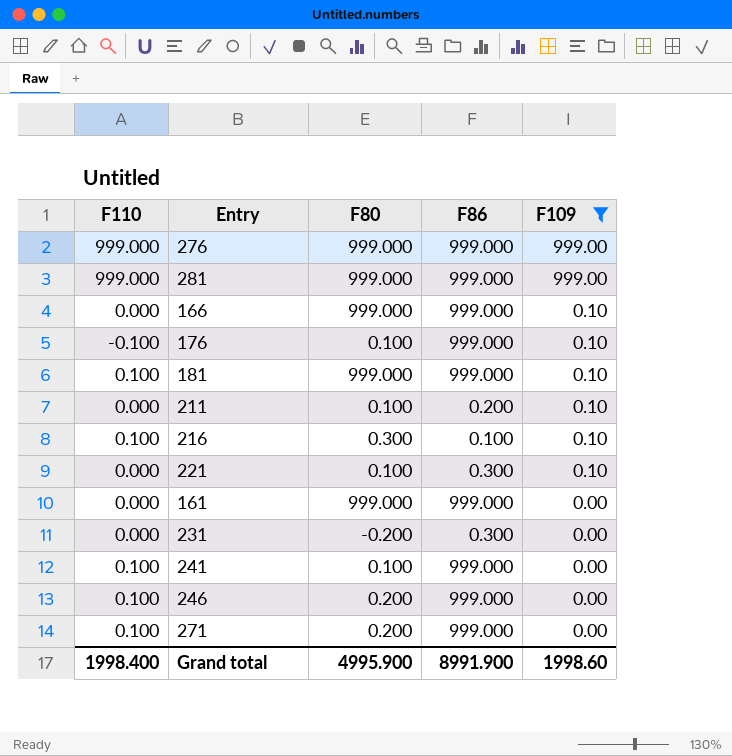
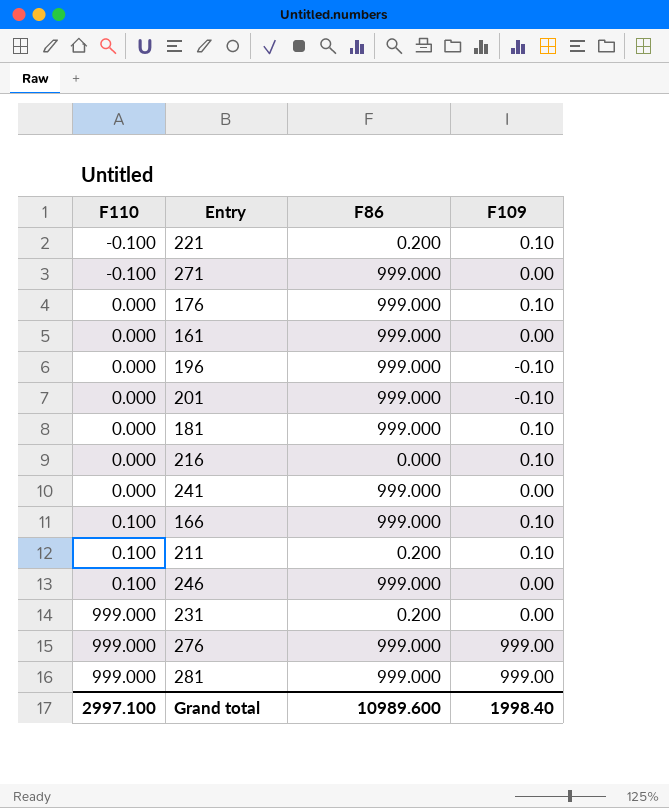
filter: F109 != -0.10 -> none
row order: F109 descending -> F110 ascending
column F80 | position: 3 -> none
221 | F110: 0.000 -> -0.100
221 | F86: 0.300 -> 0.200
271 | F110: 0.100 -> -0.100
176 | F110: -0.100 -> 0.000
181 | F110: 0.100 -> 0.000
216 | F110: 0.100 -> 0.000
216 | F86: 0.100 -> 0.000
241 | F110: 0.100 -> 0.000
166 | F110: 0.000 -> 0.100
211 | F110: 0.000 -> 0.100
231 | F110: 0.000 -> 999.000
231 | F86: 0.300 -> 0.200
Grand total | F110: 1998.400 -> 2997.100
Grand total | F86: 8991.900 -> 10989.600
Grand total | F109: 1998.60 -> 1998.40

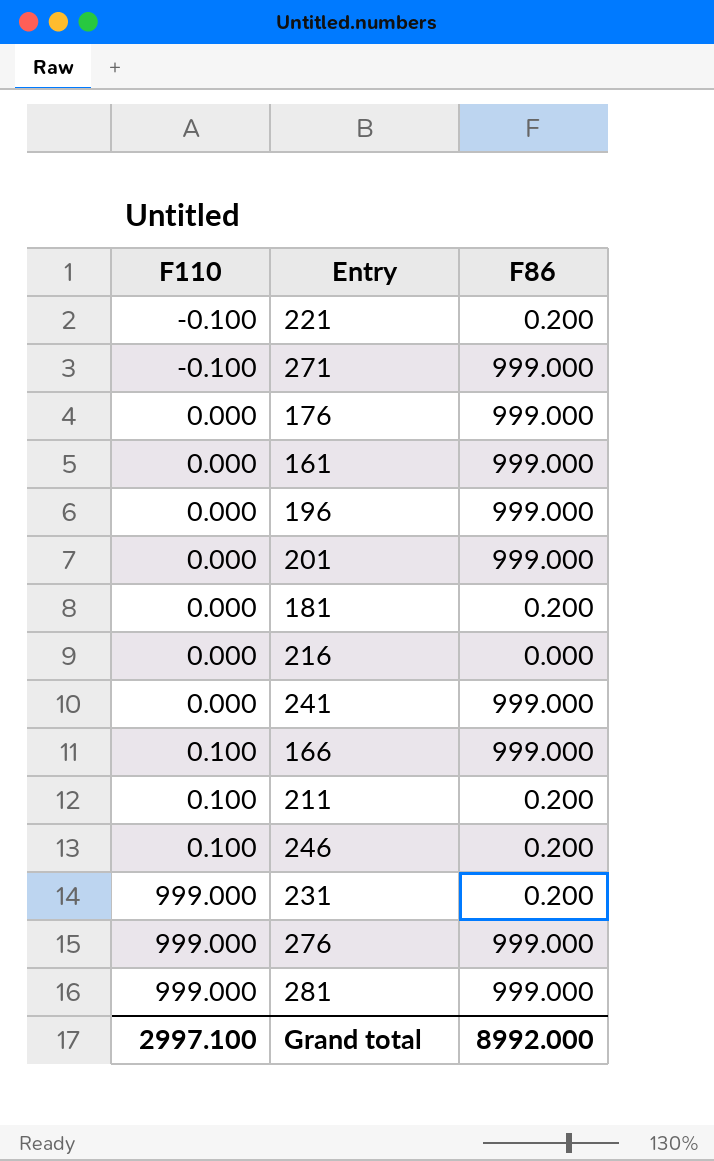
column F109 | position: 4 -> none
181 | F86: 999.000 -> 0.200
246 | F86: 999.000 -> 0.200
Grand total | F86: 10989.600 -> 8992.000

